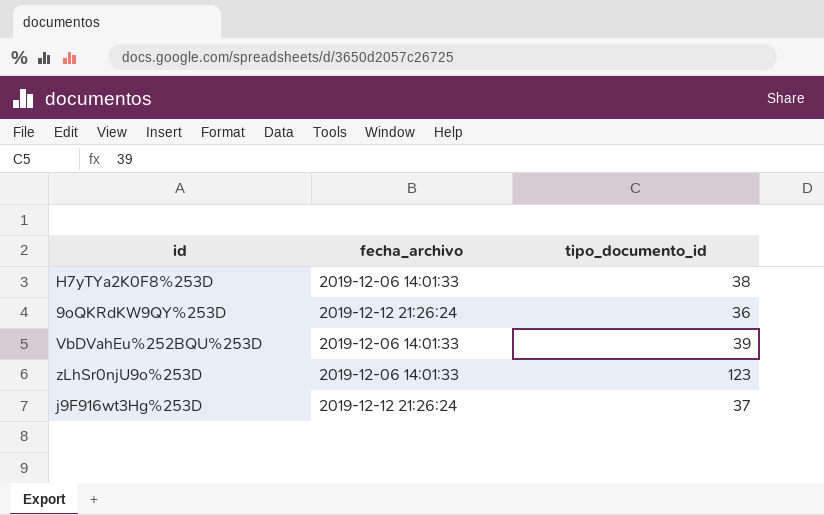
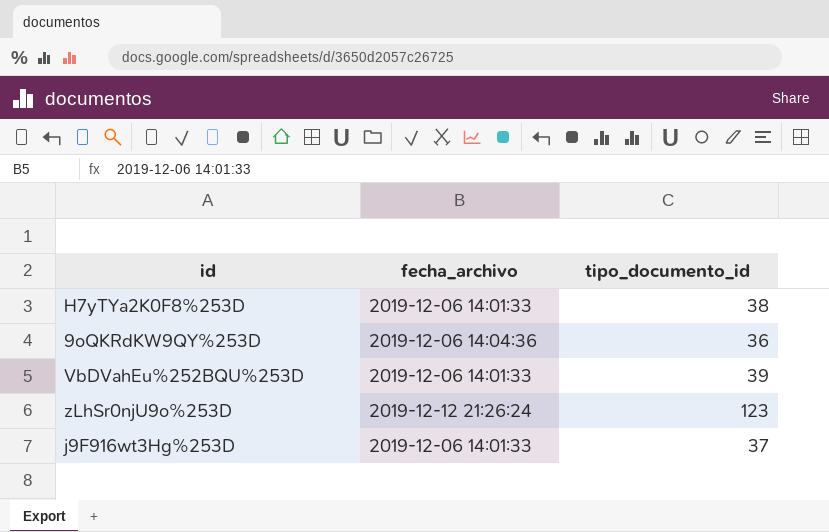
9oQKRdKW9QY%253D | fecha_archivo: 2019-12-12 21:26:24 -> 2019-12-06 14:04:36
zLhSr0njU9o%253D | fecha_archivo: 2019-12-06 14:01:33 -> 2019-12-12 21:26:24
j9F916wt3Hg%253D | fecha_archivo: 2019-12-12 21:26:24 -> 2019-12-06 14:01:33

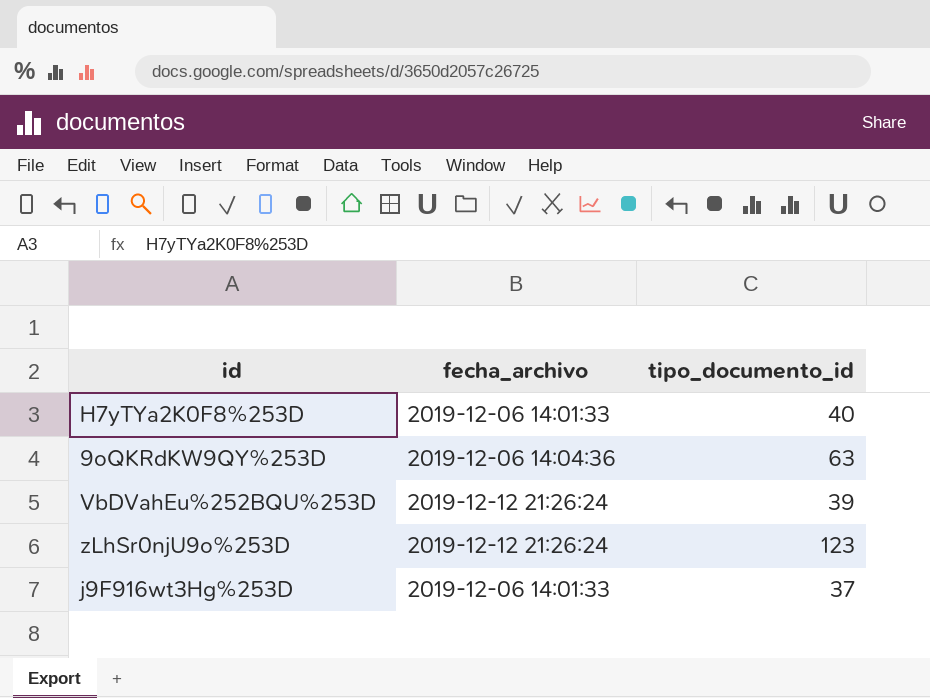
H7yTYa2K0F8%253D | tipo_documento_id: 38 -> 40
9oQKRdKW9QY%253D | tipo_documento_id: 36 -> 63
VbDVahEu%252BQU%253D | fecha_archivo: 2019-12-06 14:01:33 -> 2019-12-12 21:26:24

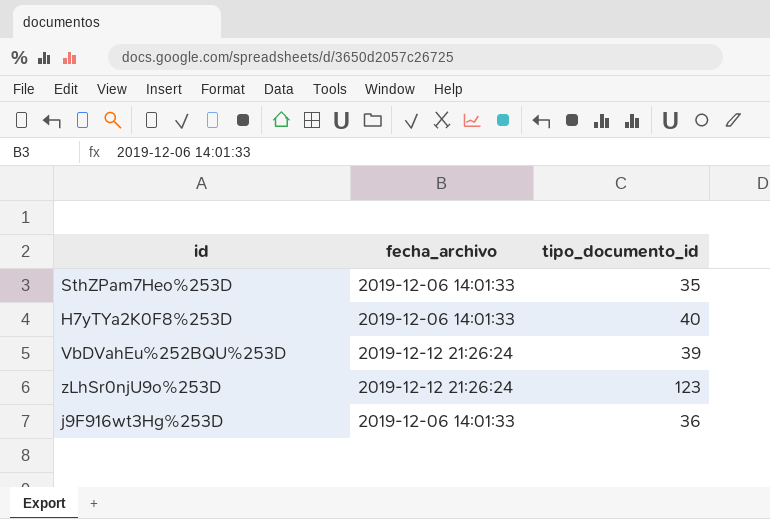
row 9oQKRdKW9QY%253D: 2019-12-06 14:04:36 | 63 -> none
row SthZPam7Heo%253D: none -> 2019-12-06 14:01:33 | 35
j9F916wt3Hg%253D | tipo_documento_id: 37 -> 36

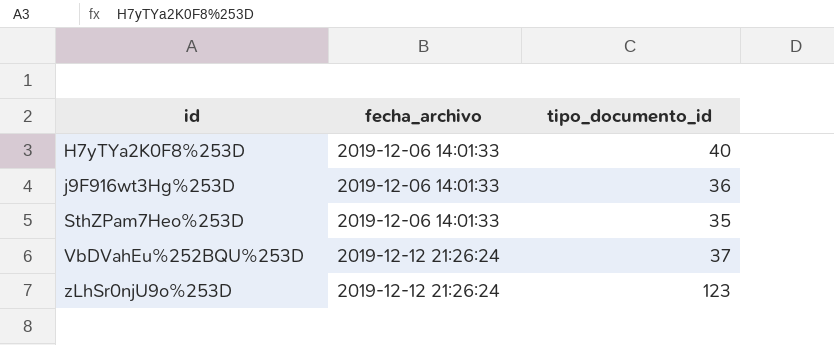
row order: none -> id ascending
VbDVahEu%252BQU%253D | tipo_documento_id: 39 -> 37

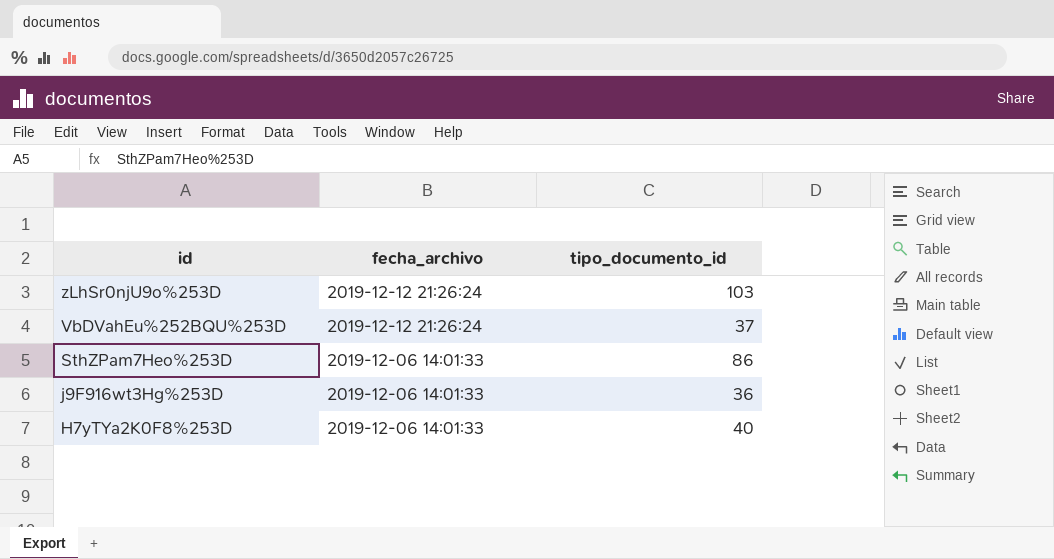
row order: id ascending -> id descending
zLhSr0njU9o%253D | tipo_documento_id: 123 -> 103
SthZPam7Heo%253D | tipo_documento_id: 35 -> 86

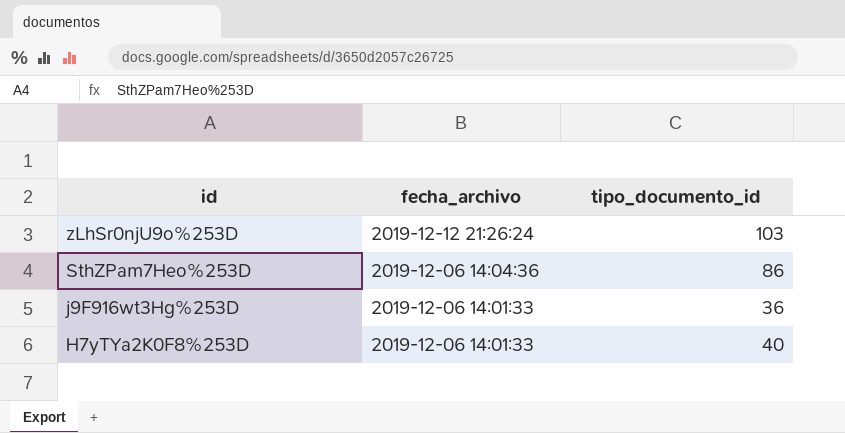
row VbDVahEu%252BQU%253D: 2019-12-12 21:26:24 | 37 -> none
SthZPam7Heo%253D | fecha_archivo: 2019-12-06 14:01:33 -> 2019-12-06 14:04:36

